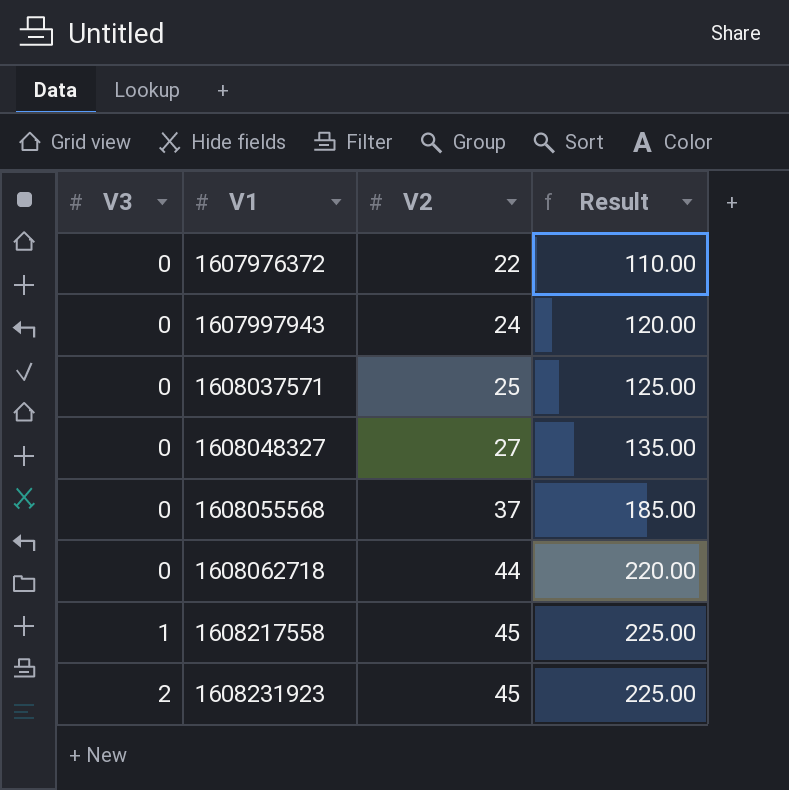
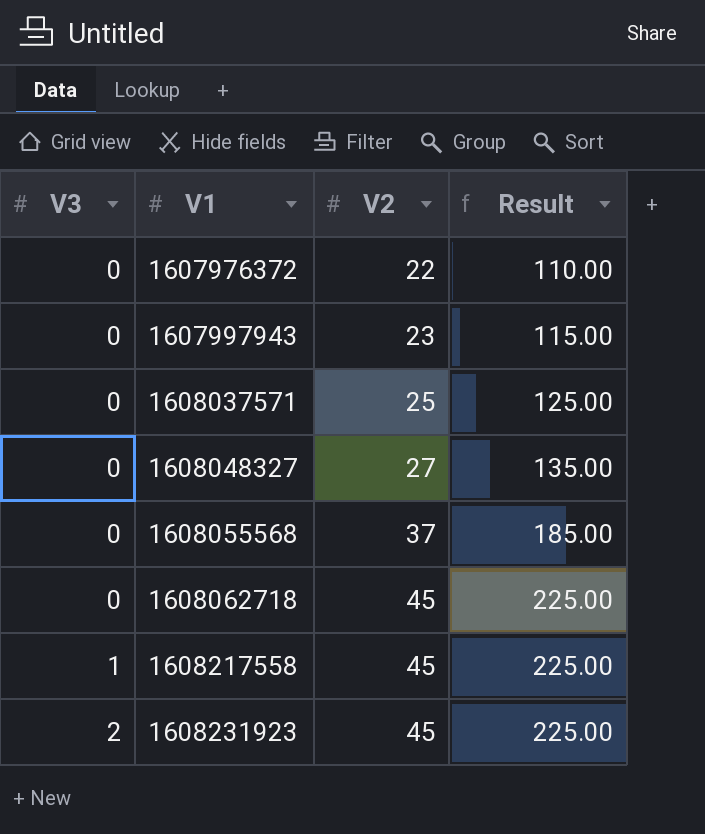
1607997943 | V2: 24 -> 23
1607997943 | Result: 120.00 -> 115.00
1608062718 | V2: 44 -> 45
1608062718 | Result: 220.00 -> 225.00

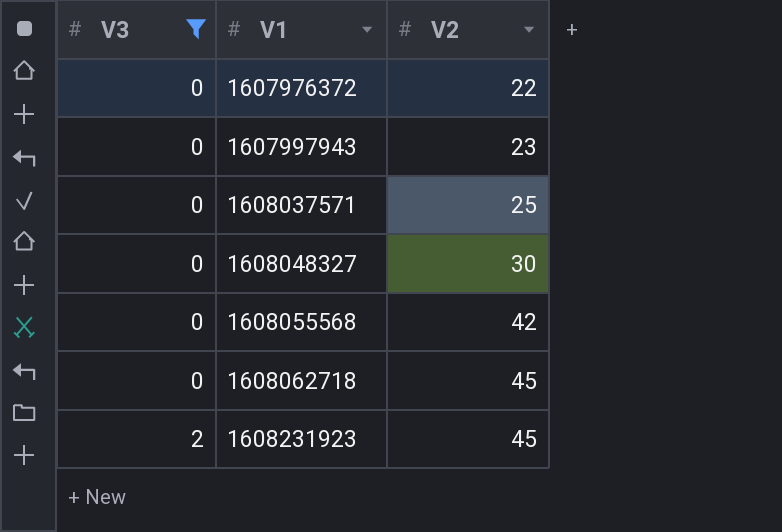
filter: none -> V3 != 1
column Result | formula: [V2] * 5 -> none
1608048327 | V2: 27 -> 30
1608055568 | V2: 37 -> 42

